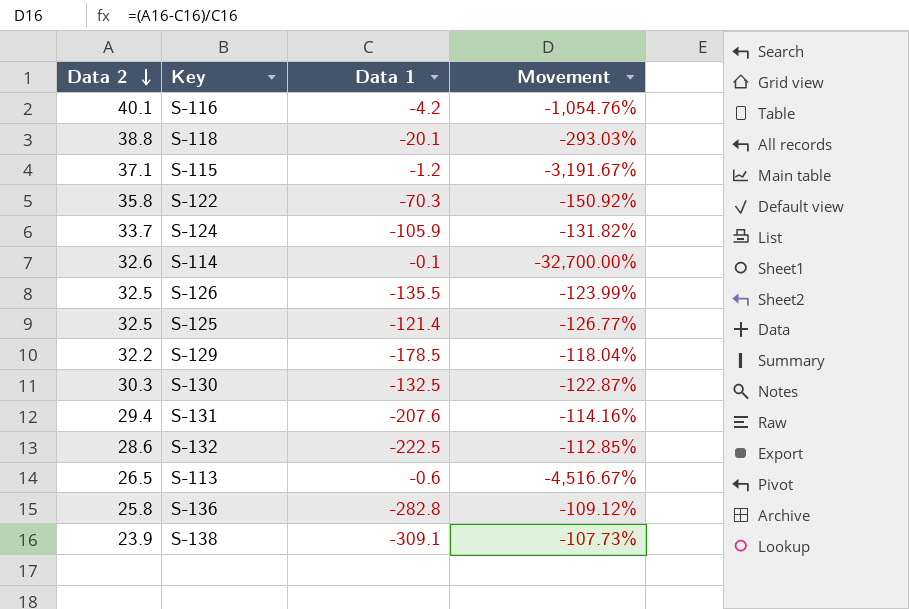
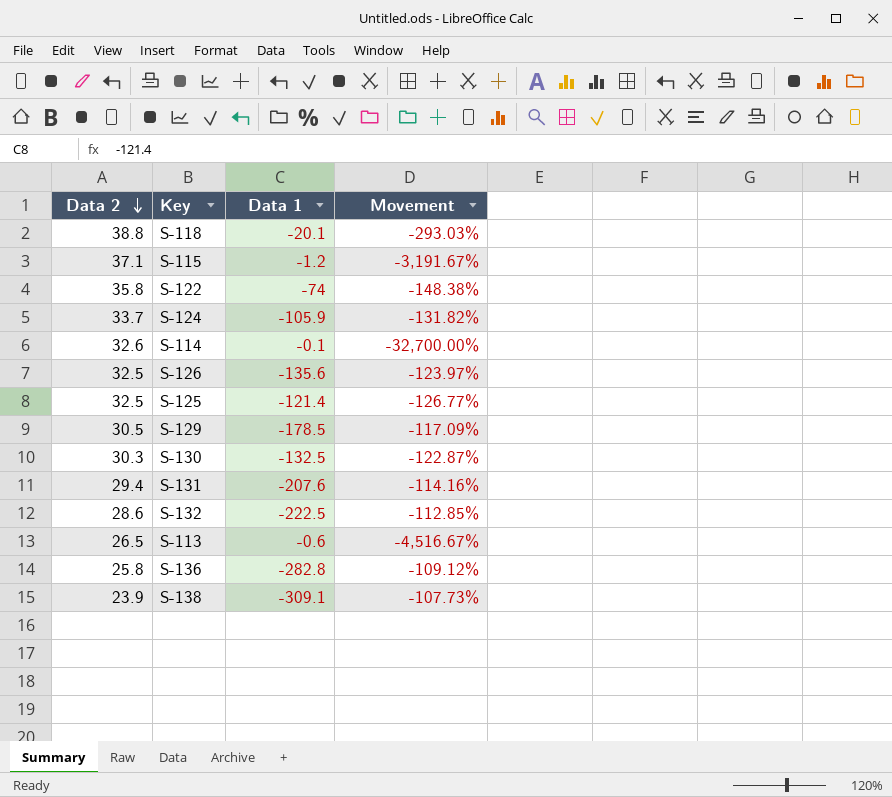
row S-116: 40.1 | -4.2 | -1,054.76% -> none
S-122 | Data 1: -70.3 -> -74
S-122 | Movement: -150.92% -> -148.38%
S-126 | Data 1: -135.5 -> -135.6
S-126 | Movement: -123.99% -> -123.97%
S-129 | Data 2: 32.2 -> 30.5
S-129 | Movement: -118.04% -> -117.09%

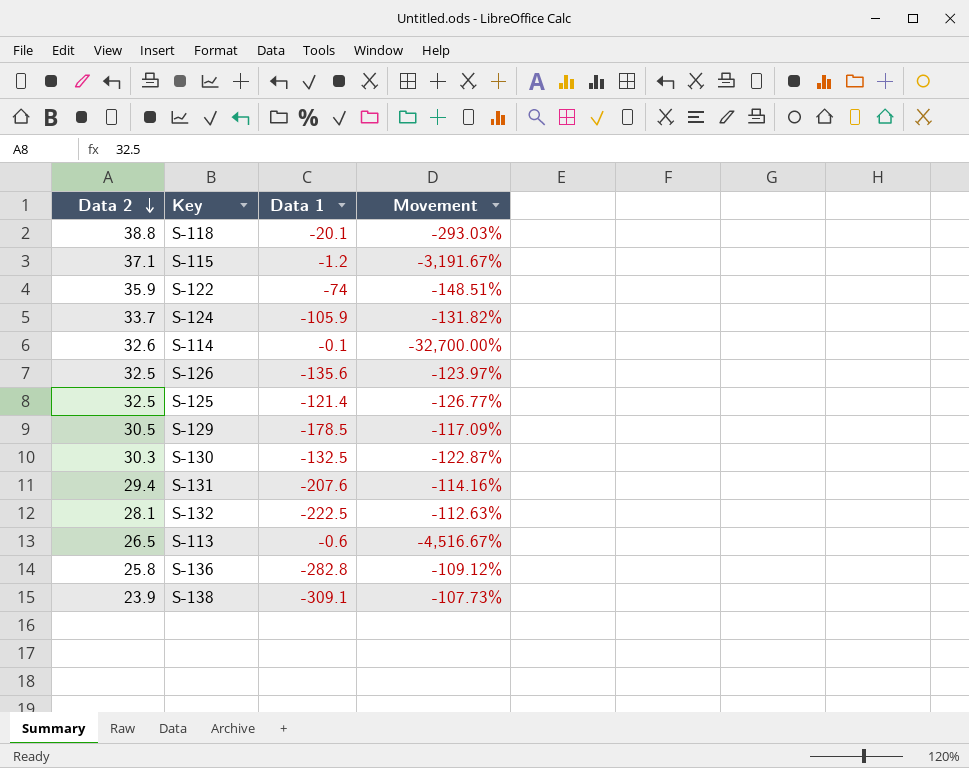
S-122 | Data 2: 35.8 -> 35.9
S-122 | Movement: -148.38% -> -148.51%
S-132 | Data 2: 28.6 -> 28.1
S-132 | Movement: -112.85% -> -112.63%

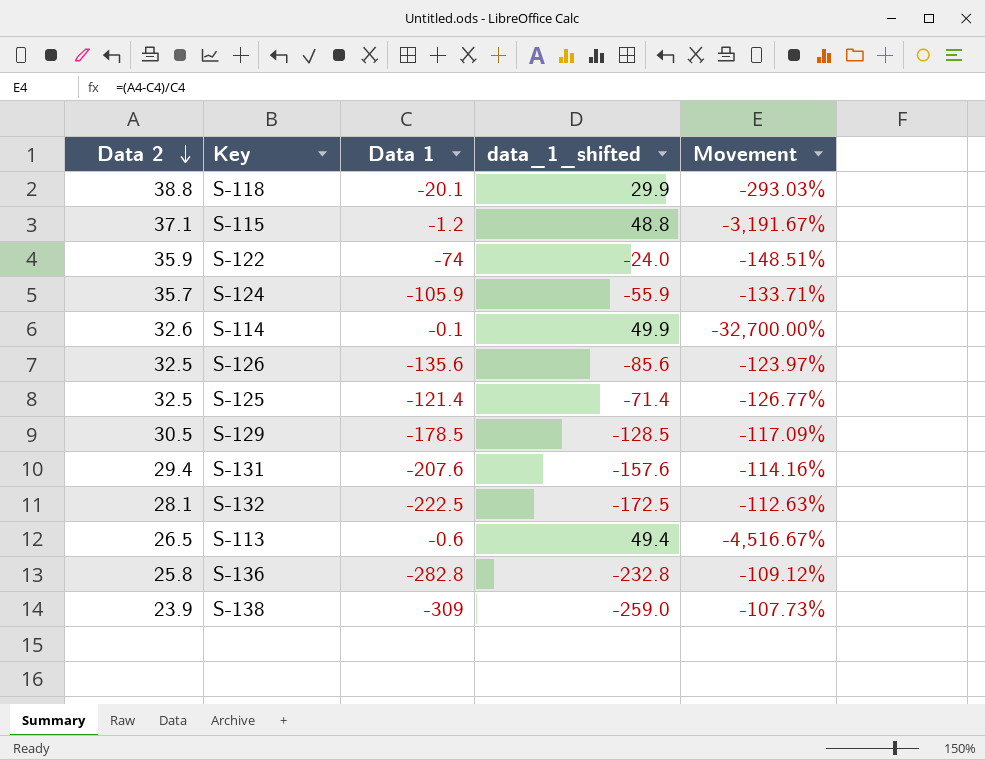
column data_1_shifted | formula: none -> [Data 1] + 50
row S-130: 30.3 | -132.5 | -122.87% -> none
S-124 | Data 2: 33.7 -> 35.7
S-124 | Movement: -131.82% -> -133.71%
S-138 | Data 1: -309.1 -> -309

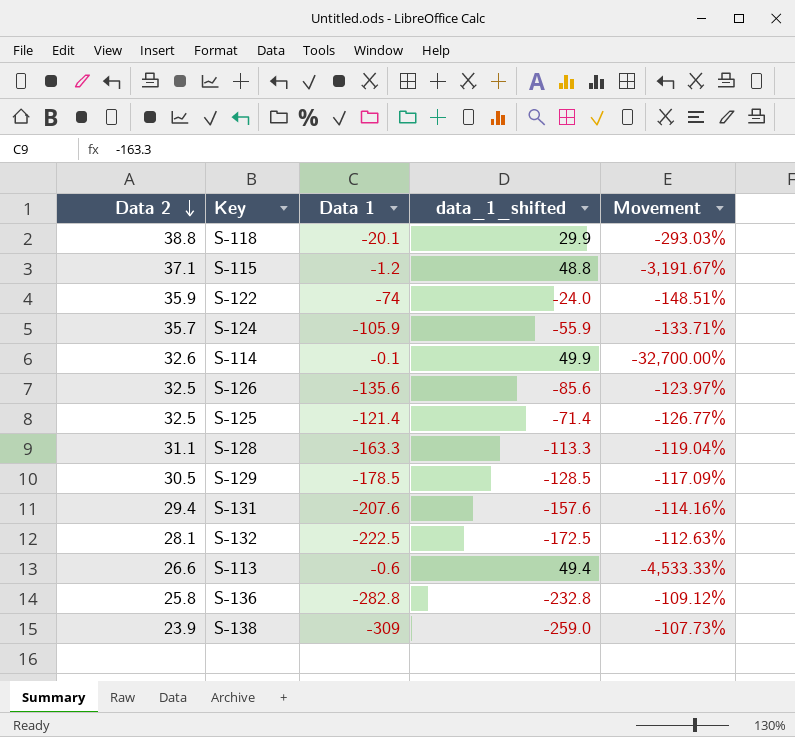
row S-128: none -> 31.1 | -163.3 | -113.3 | -119.04%
S-113 | Data 2: 26.5 -> 26.6
S-113 | Movement: -4,516.67% -> -4,533.33%

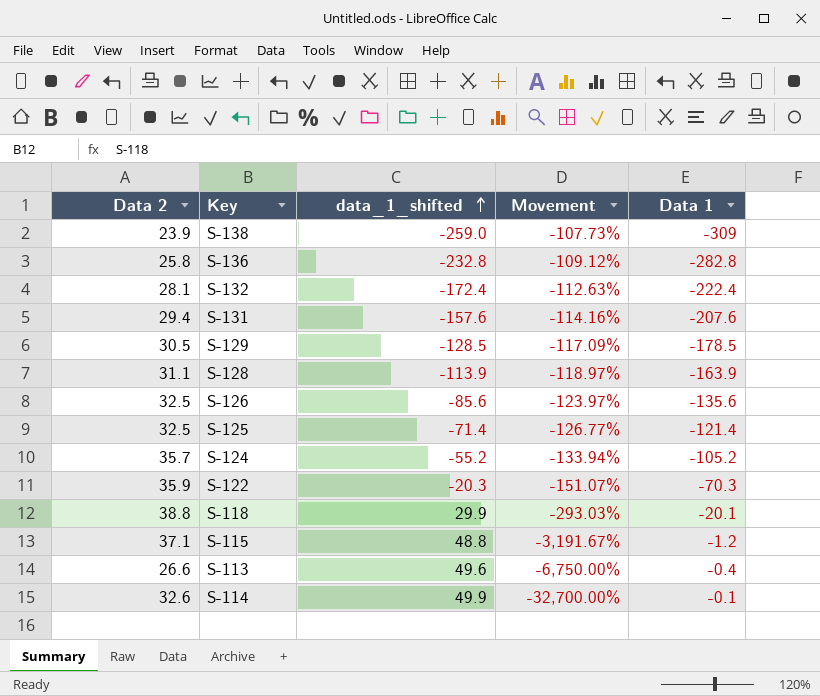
row order: Data 2 descending -> data_1_shifted ascending
column Data 1 | position: 3 -> 5
S-132 | data_1_shifted: -172.5 -> -172.4
S-132 | Data 1: -222.5 -> -222.4
S-128 | data_1_shifted: -113.3 -> -113.9
S-128 | Movement: -119.04% -> -118.97%
S-128 | Data 1: -163.3 -> -163.9
S-124 | data_1_shifted: -55.9 -> -55.2
S-124 | Movement: -133.71% -> -133.94%
S-124 | Data 1: -105.9 -> -105.2
S-122 | data_1_shifted: -24.0 -> -20.3
S-122 | Movement: -148.51% -> -151.07%
S-122 | Data 1: -74 -> -70.3
S-113 | data_1_shifted: 49.4 -> 49.6
S-113 | Movement: -4,533.33% -> -6,750.00%
S-113 | Data 1: -0.6 -> -0.4

